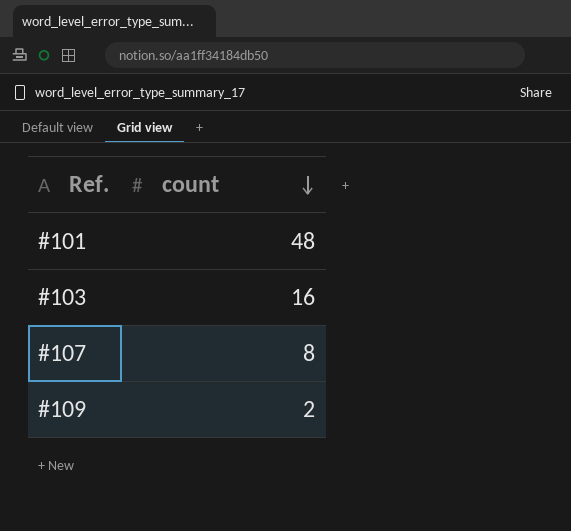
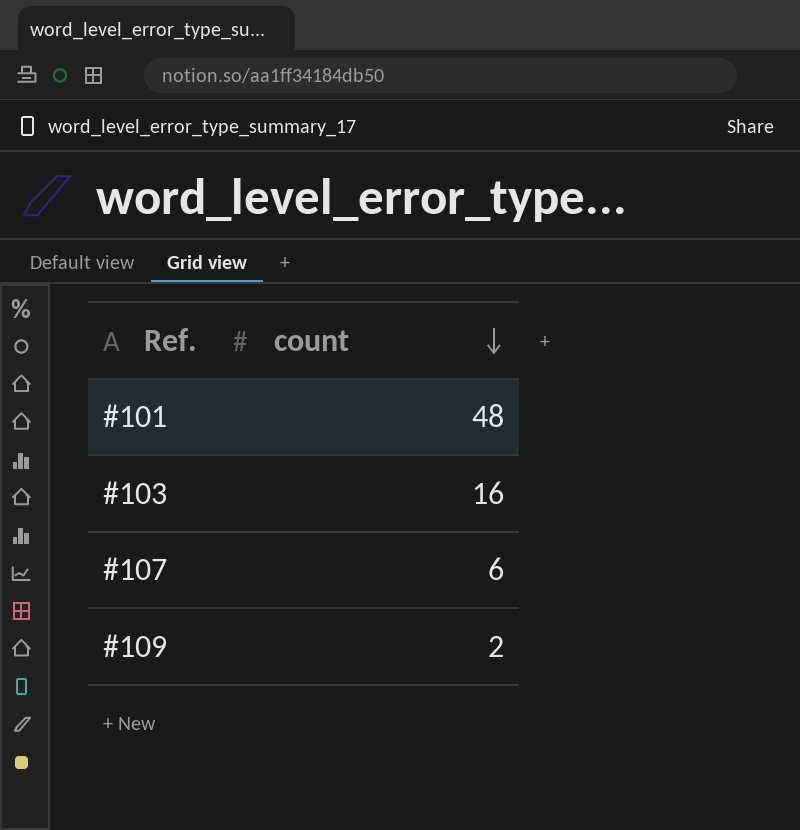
#107 | count: 8 -> 6

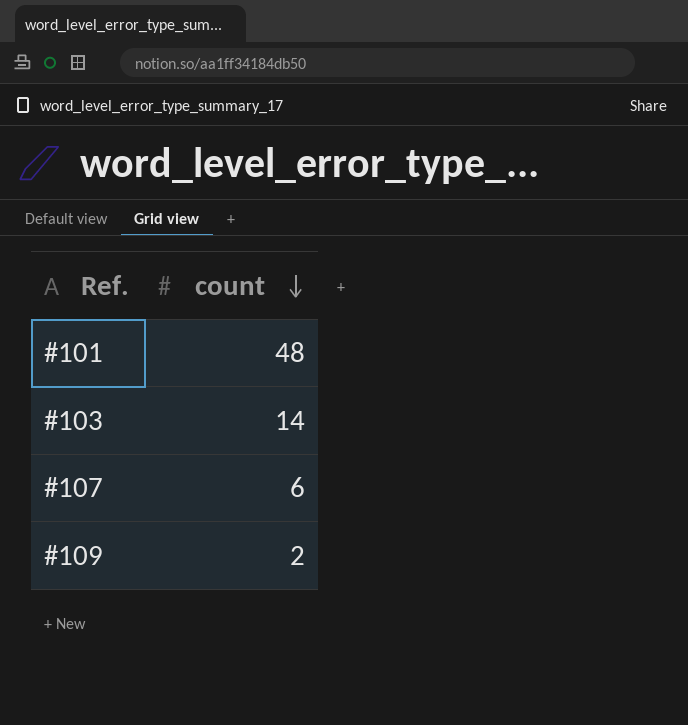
#103 | count: 16 -> 14

